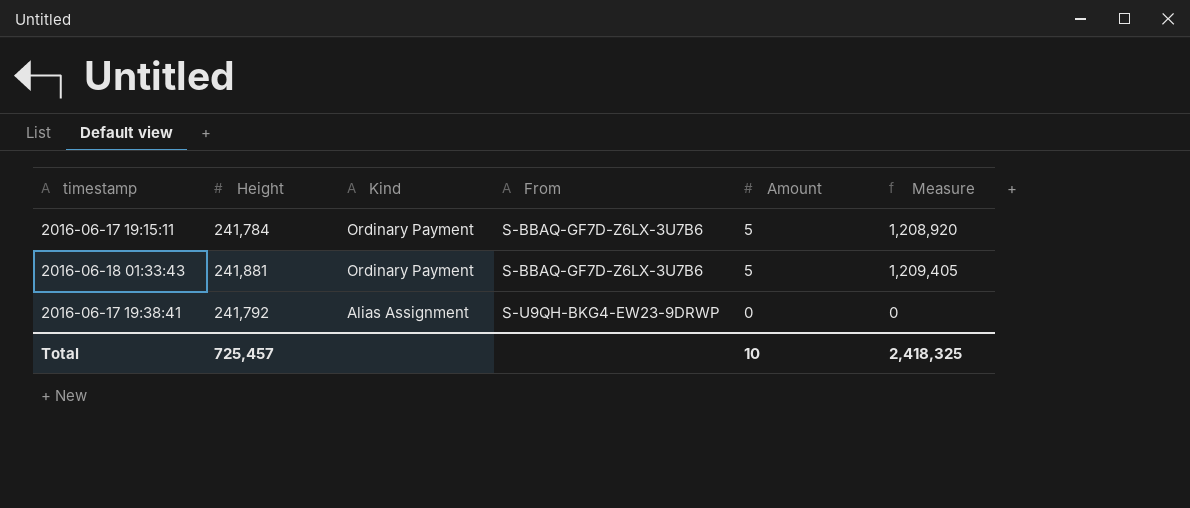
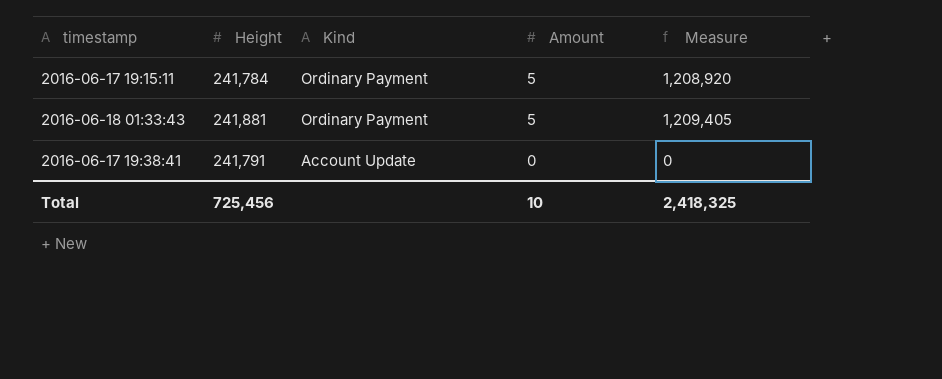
column From | position: 4 -> none
2016-06-17 19:38:41 | Height: 241,792 -> 241,791
2016-06-17 19:38:41 | Kind: Alias Assignment -> Account Update
Total | Height: 725,457 -> 725,456

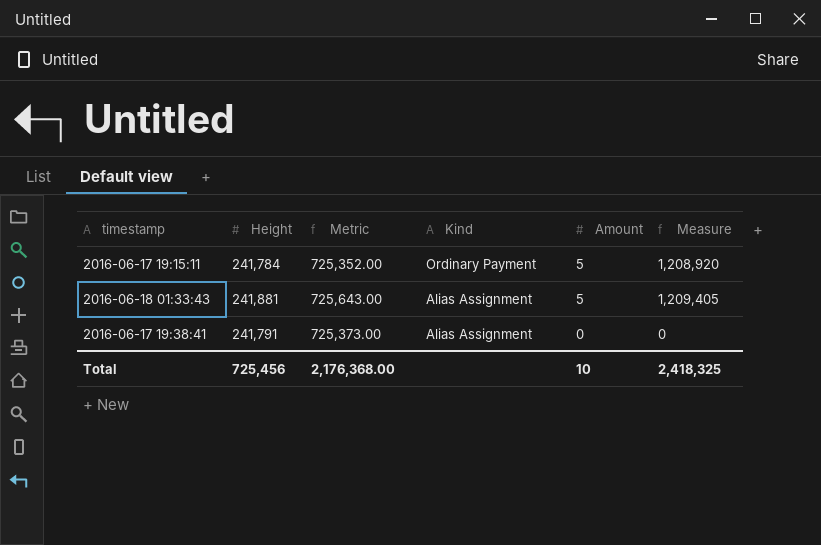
column Metric | formula: none -> [Height] * 3
2016-06-18 01:33:43 | Kind: Ordinary Payment -> Alias Assignment
2016-06-17 19:38:41 | Kind: Account Update -> Alias Assignment

